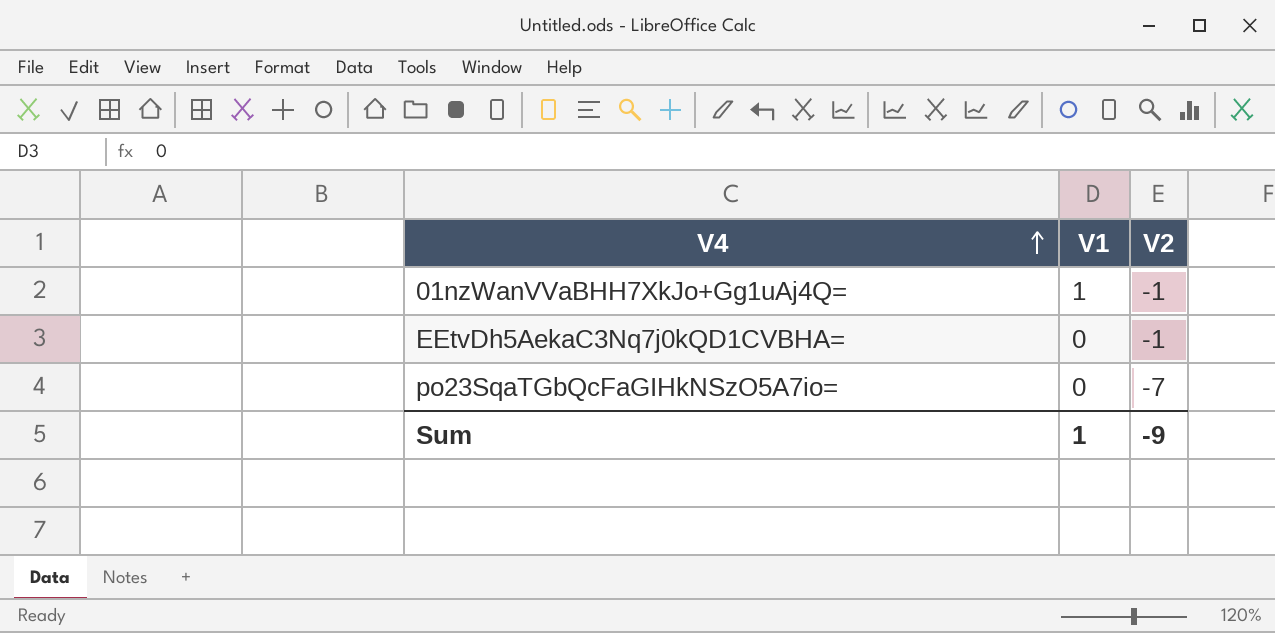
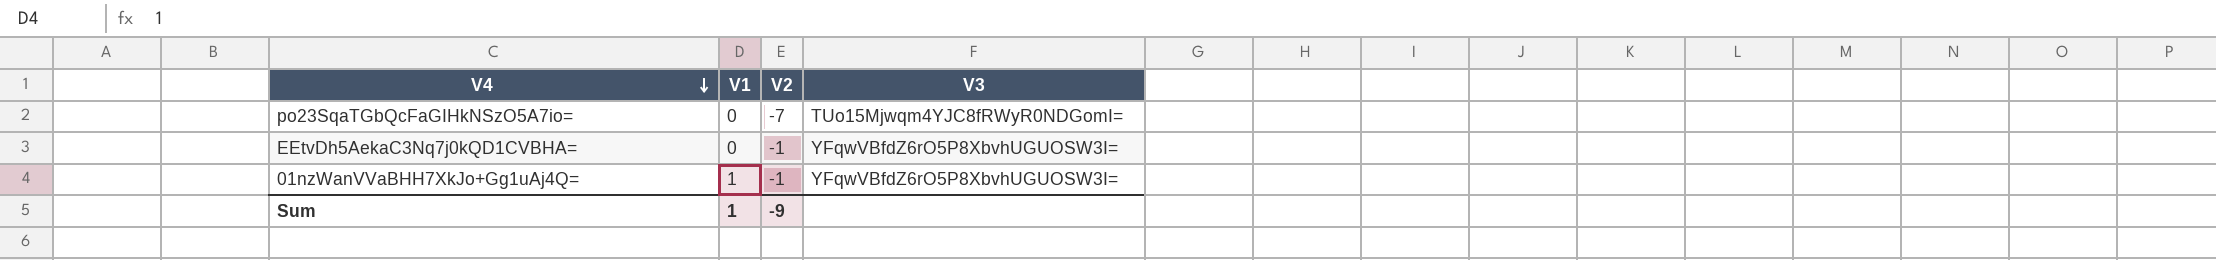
row order: V4 ascending -> V4 descending
column V3 | position: none -> 4

